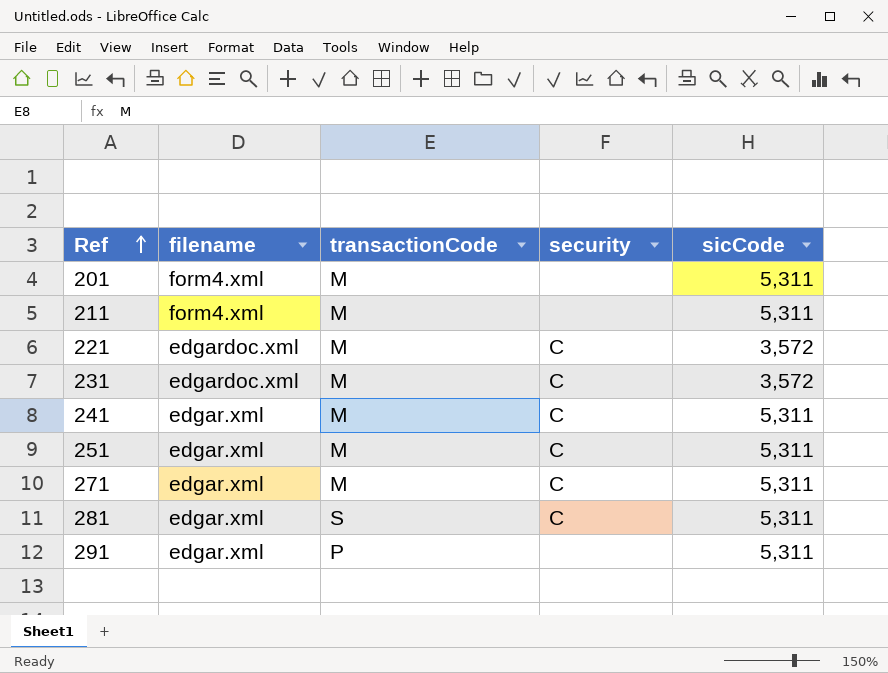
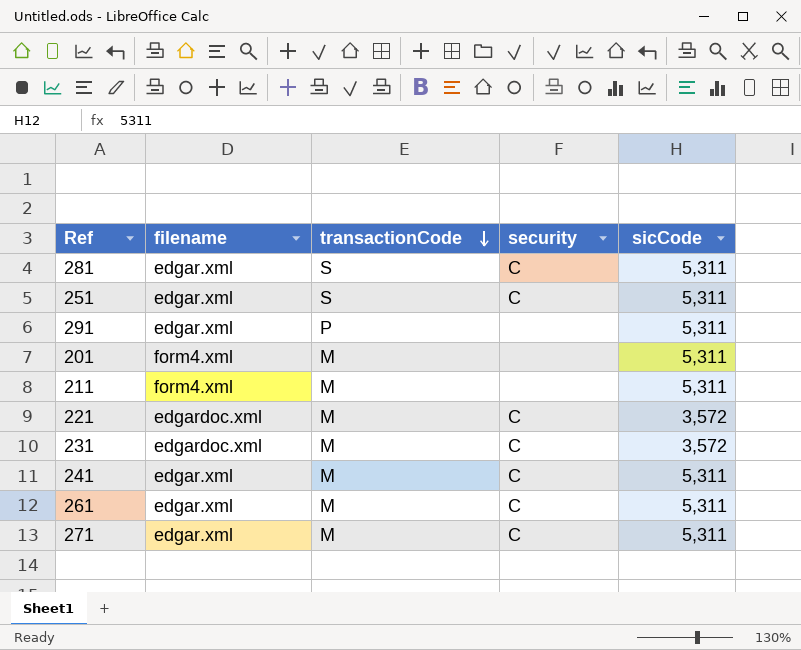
row order: Ref ascending -> transactionCode descending
251 | transactionCode: M -> S
row 261: none -> edgar.xml | M | C | 5,311

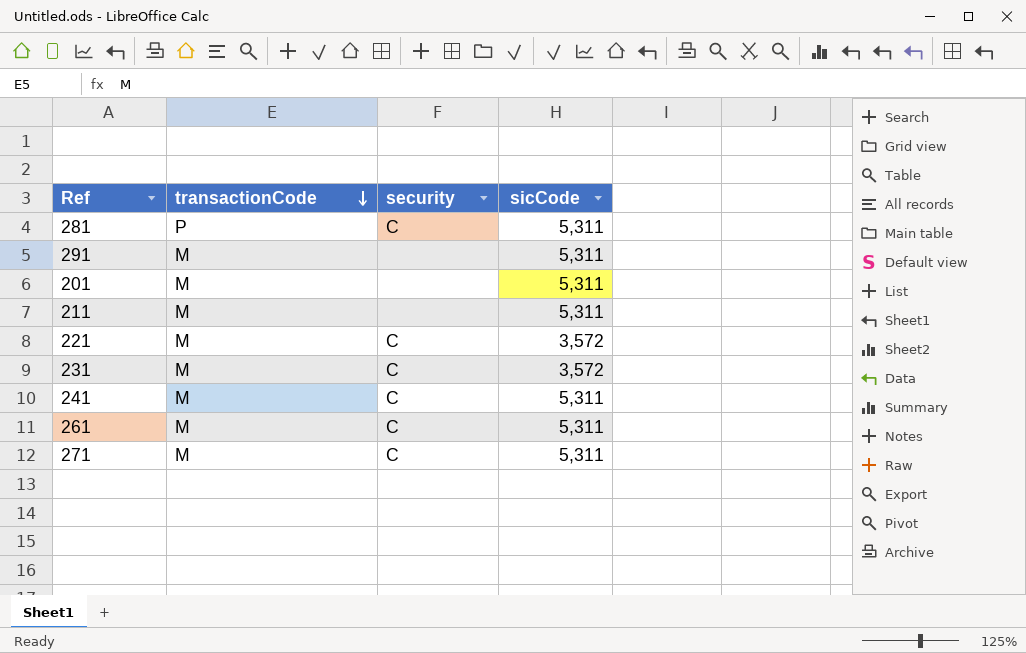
column filename | position: 2 -> none
row 251: edgar.xml | S | C | 5,311 -> none
281 | transactionCode: S -> P
291 | transactionCode: P -> M

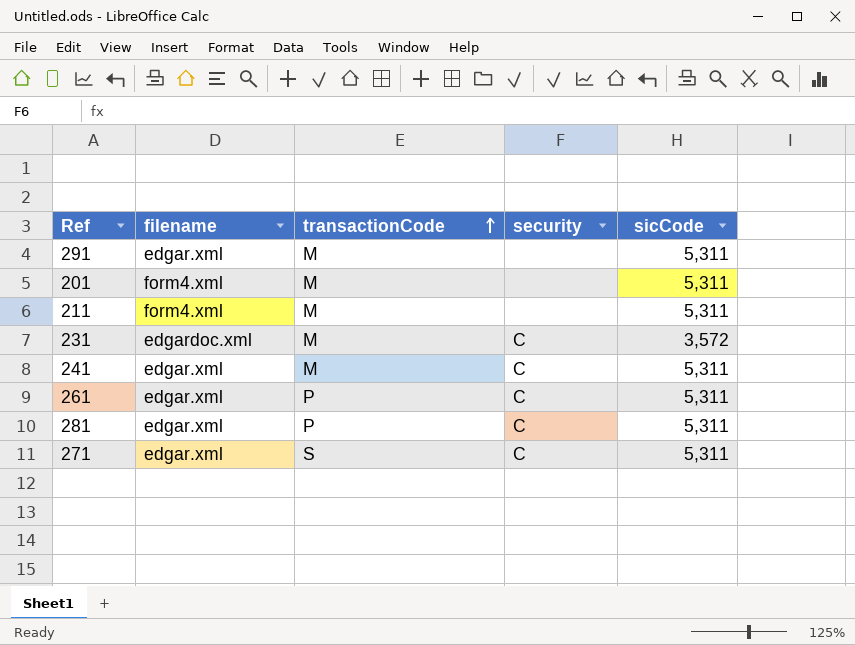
row order: transactionCode descending -> transactionCode ascending
column filename | position: none -> 2
row 221: M | C | 3,572 -> none
261 | transactionCode: M -> P
271 | transactionCode: M -> S

